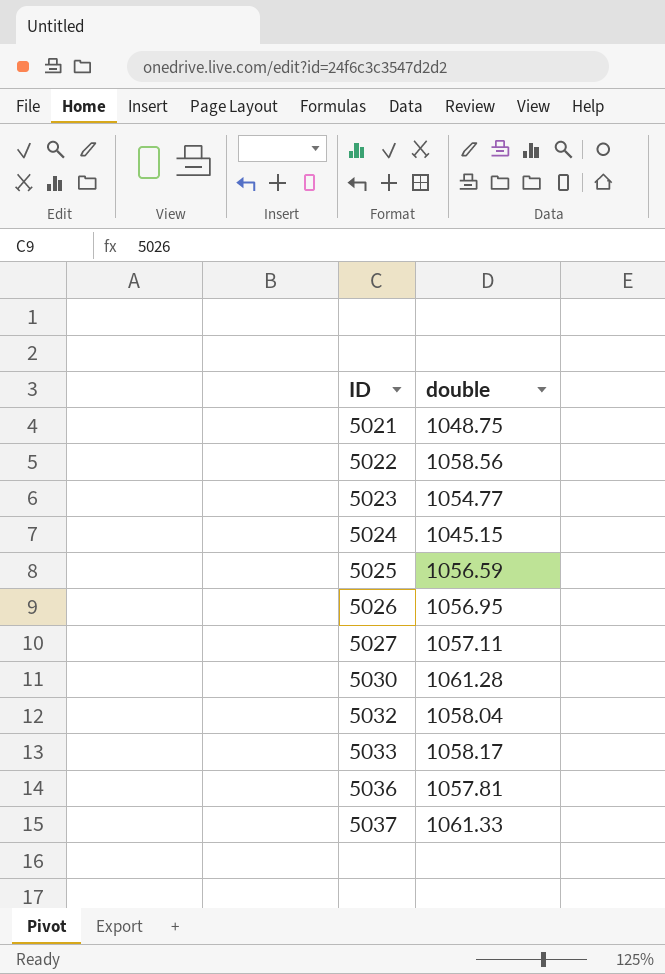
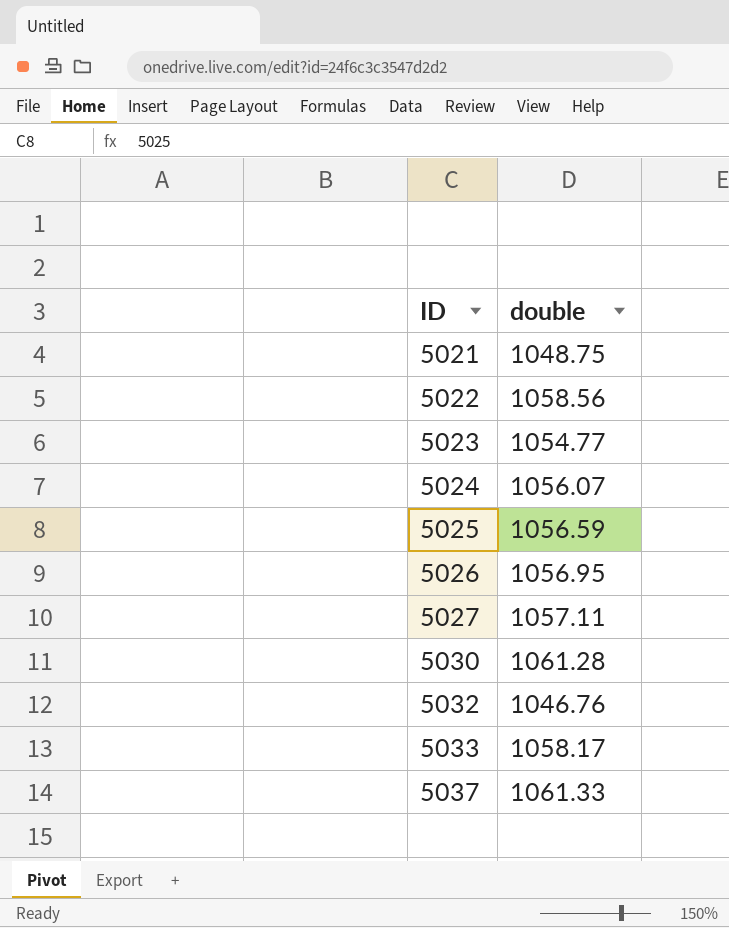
row 5036: 1057.81 -> none
5024 | double: 1045.15 -> 1056.07
5032 | double: 1058.04 -> 1046.76

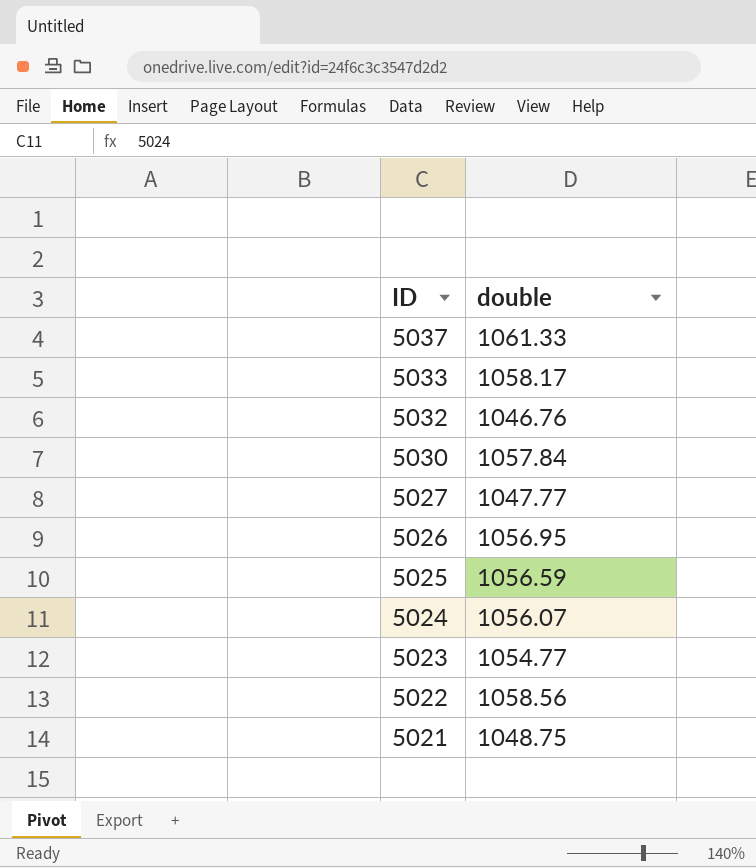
row order: ID ascending -> ID descending
5030 | double: 1061.28 -> 1057.84
5027 | double: 1057.11 -> 1047.77

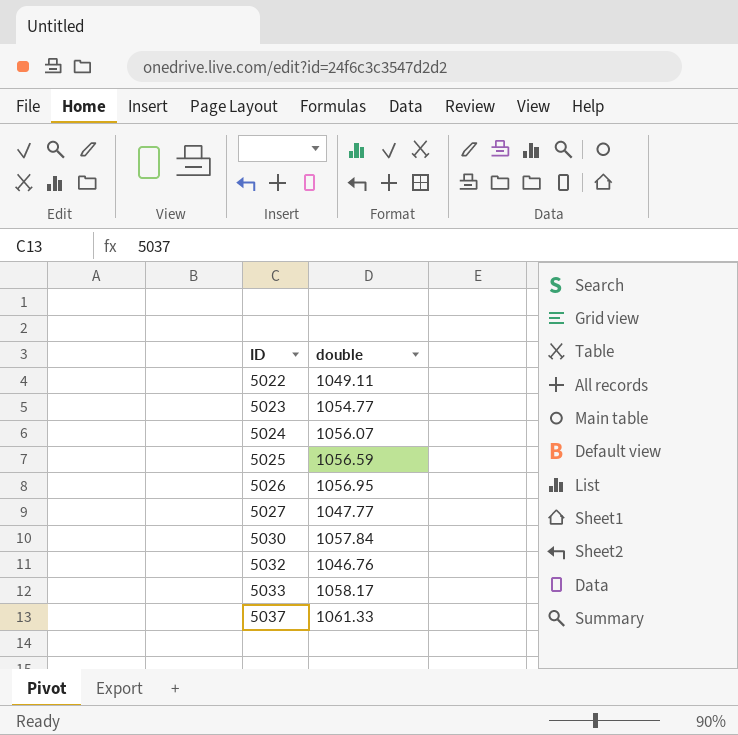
row order: ID descending -> ID ascending
row 5021: 1048.75 -> none
5022 | double: 1058.56 -> 1049.11

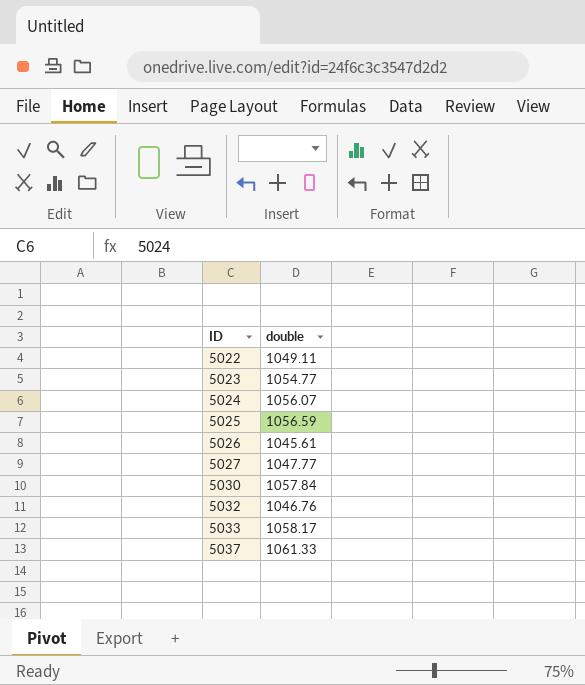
5026 | double: 1056.95 -> 1045.61

